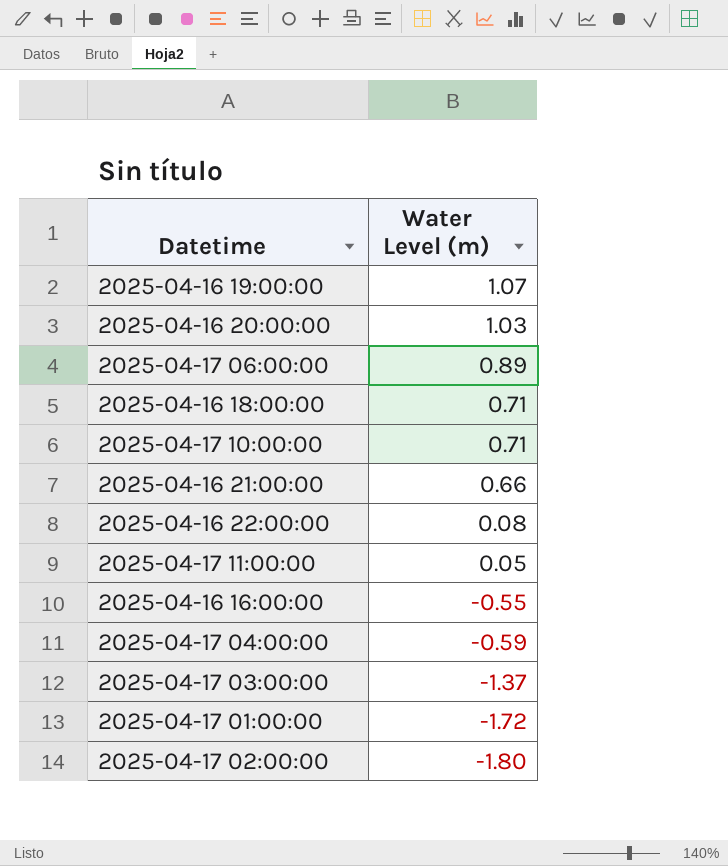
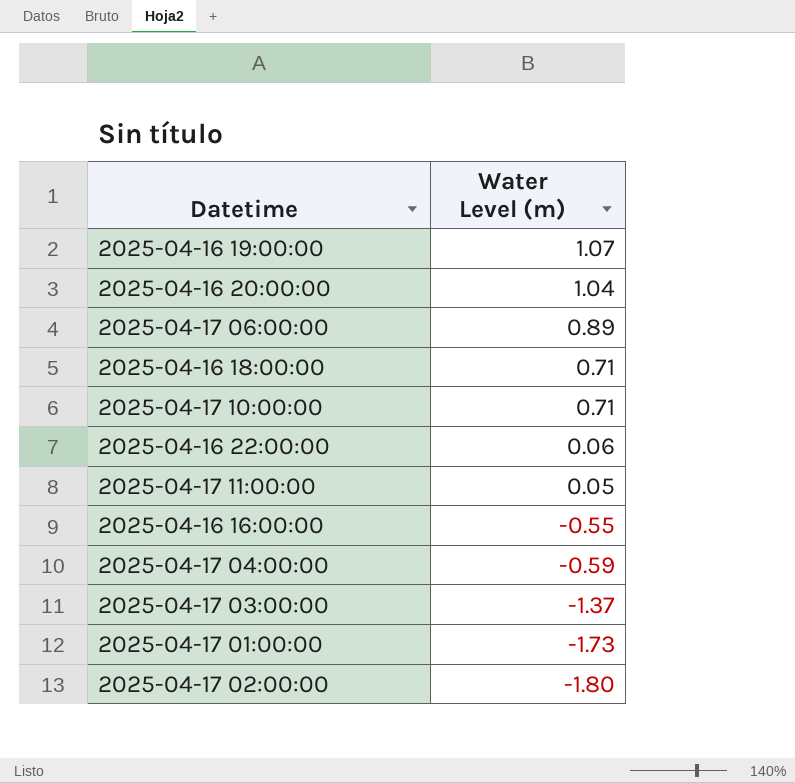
row 2025-04-16 21:00:00: 0.66 -> none
2025-04-16 20:00:00 | Water Level (m): 1.03 -> 1.04
2025-04-16 22:00:00 | Water Level (m): 0.08 -> 0.06
2025-04-17 01:00:00 | Water Level (m): -1.72 -> -1.73

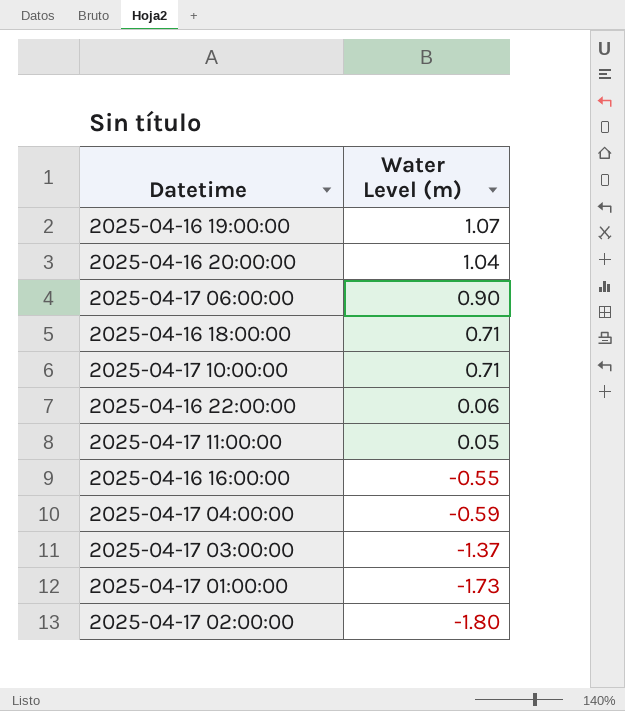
2025-04-17 06:00:00 | Water Level (m): 0.89 -> 0.90

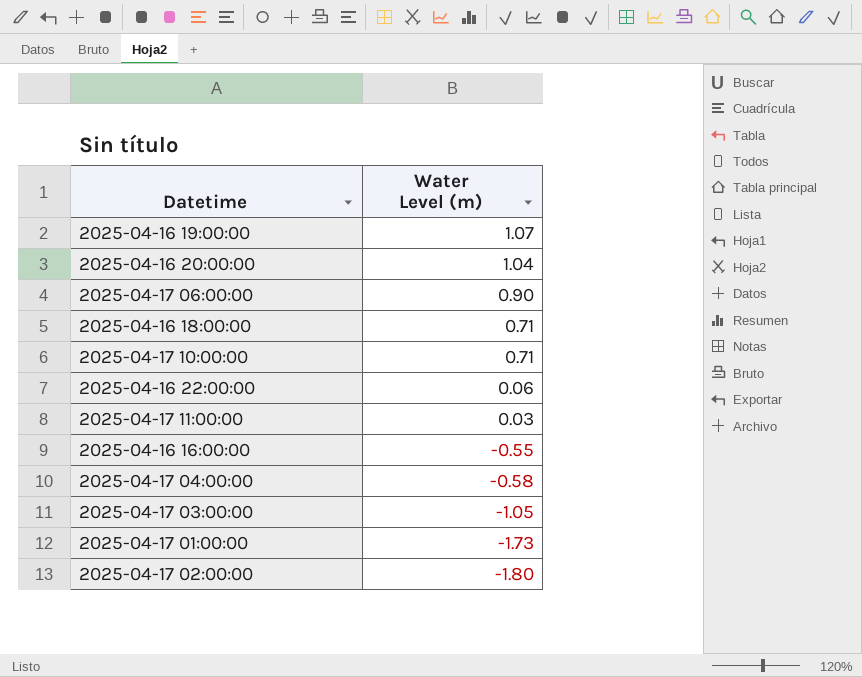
2025-04-17 11:00:00 | Water Level (m): 0.05 -> 0.03
2025-04-17 04:00:00 | Water Level (m): -0.59 -> -0.58
2025-04-17 03:00:00 | Water Level (m): -1.37 -> -1.05

